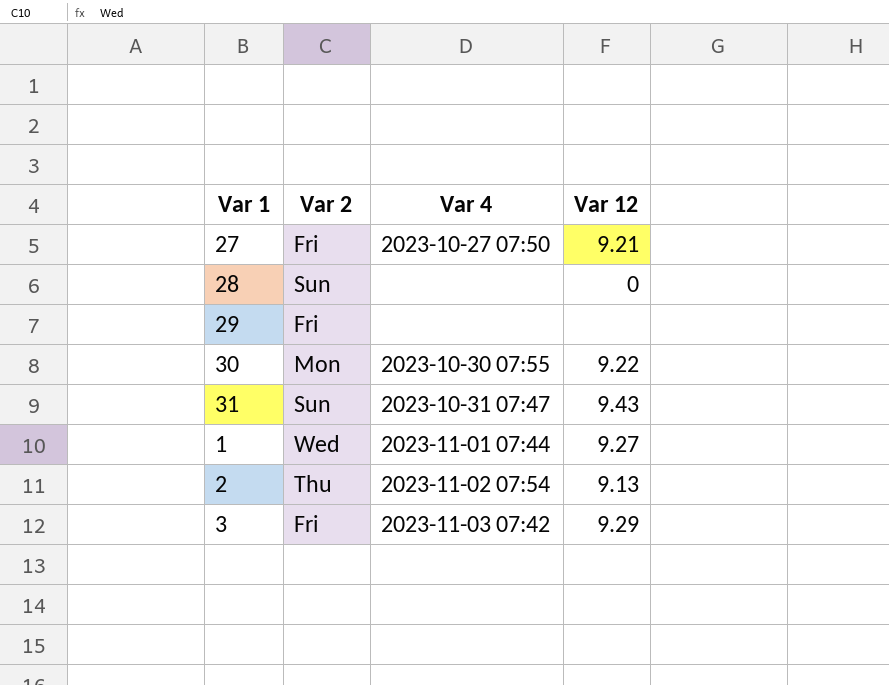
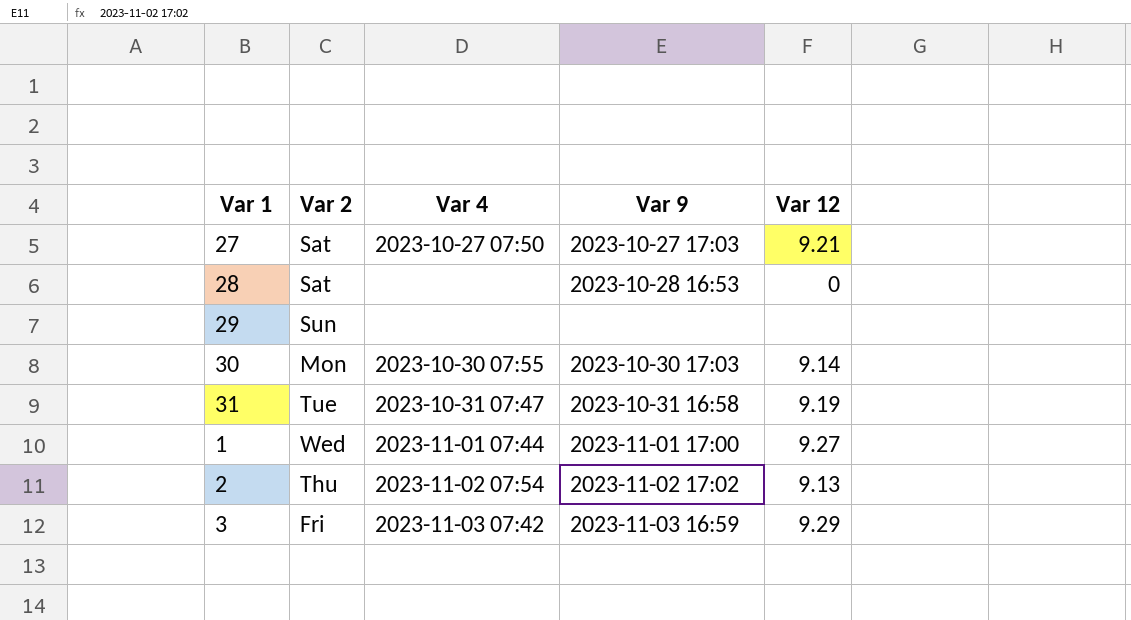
column Var 9 | position: none -> 4
27 | Var 2: Fri -> Sat
28 | Var 2: Sun -> Sat
29 | Var 2: Fri -> Sun
30 | Var 12: 9.22 -> 9.14
31 | Var 2: Sun -> Tue
31 | Var 12: 9.43 -> 9.19

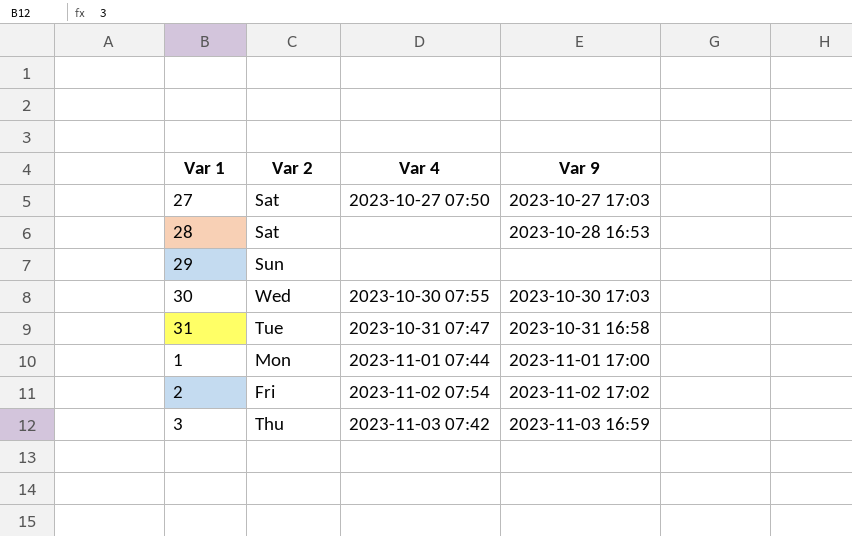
column Var 12 | position: 5 -> none
30 | Var 2: Mon -> Wed
1 | Var 2: Wed -> Mon
2 | Var 2: Thu -> Fri
3 | Var 2: Fri -> Thu

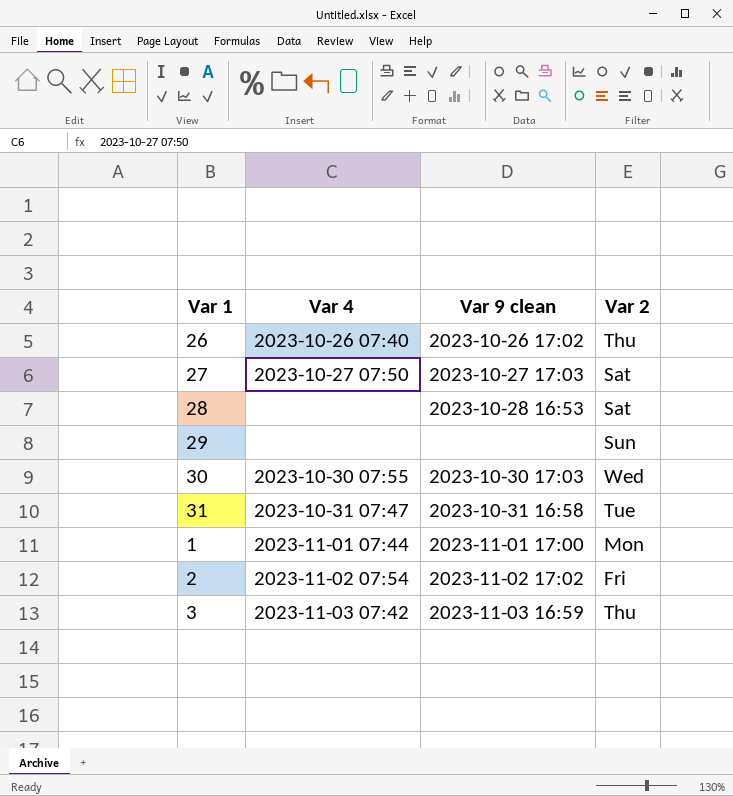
column name: Var 9 -> Var 9 clean
column Var 2 | position: 2 -> 4
row 26: none -> 2023-10-26 07:40 | 2023-10-26 17:02 | Thu

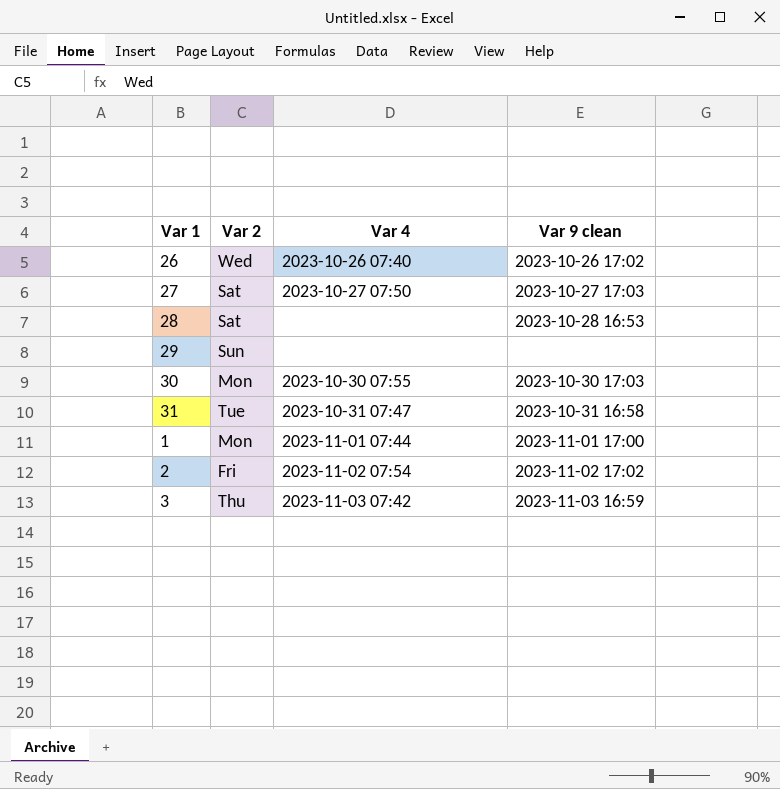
column Var 2 | position: 4 -> 2
26 | Var 2: Thu -> Wed
30 | Var 2: Wed -> Mon

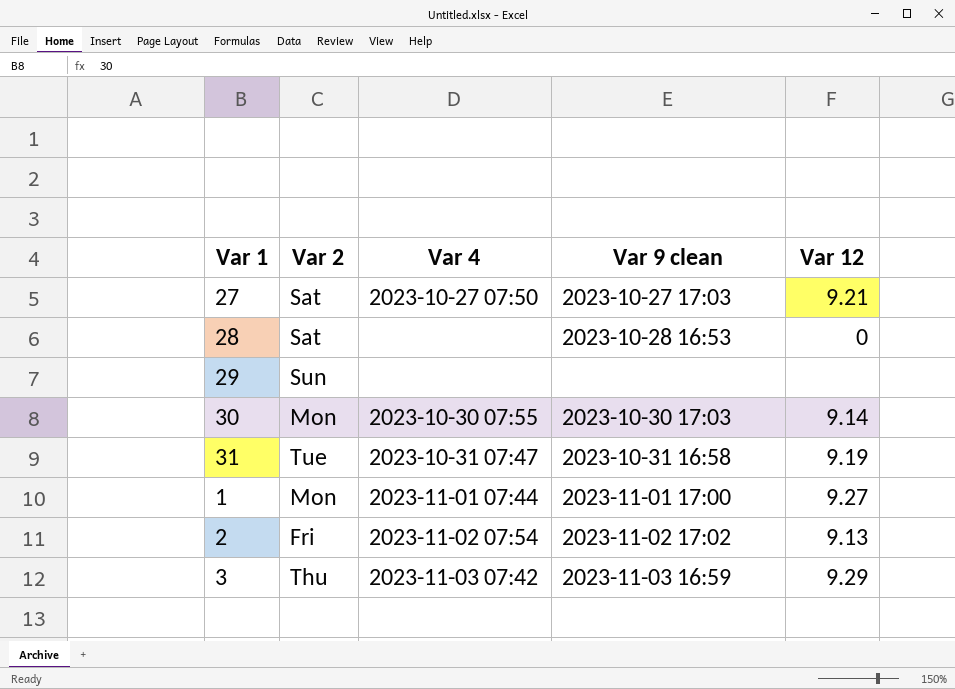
column Var 12 | position: none -> 5
row 26: Wed | 2023-10-26 07:40 | 2023-10-26 17:02 -> none

